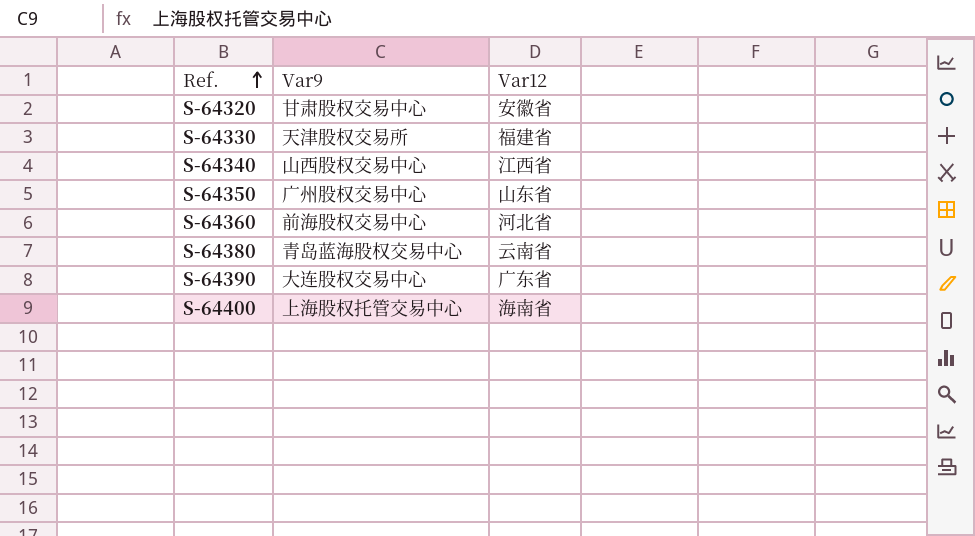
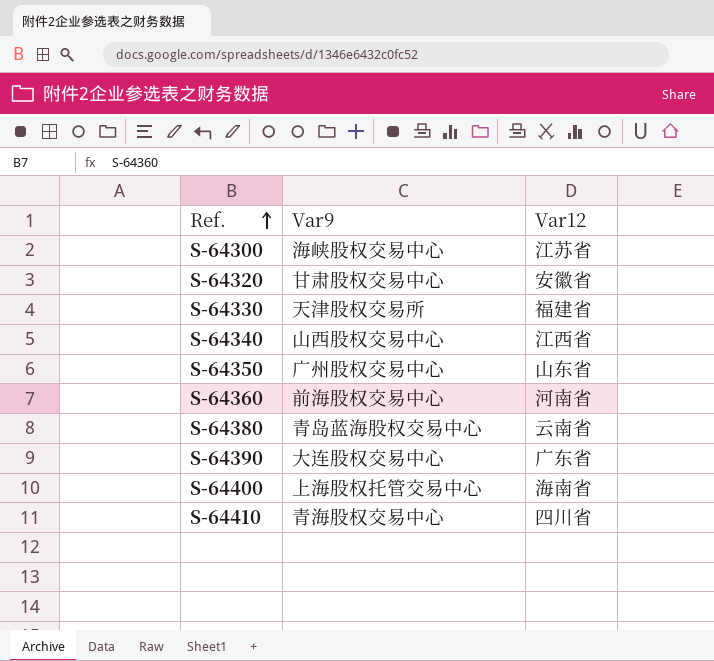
row S-64300: none -> 海峡股权交易中心 | 江苏省
S-64360 | Var12: 河北省 -> 河南省
row S-64410: none -> 青海股权交易中心 | 四川省

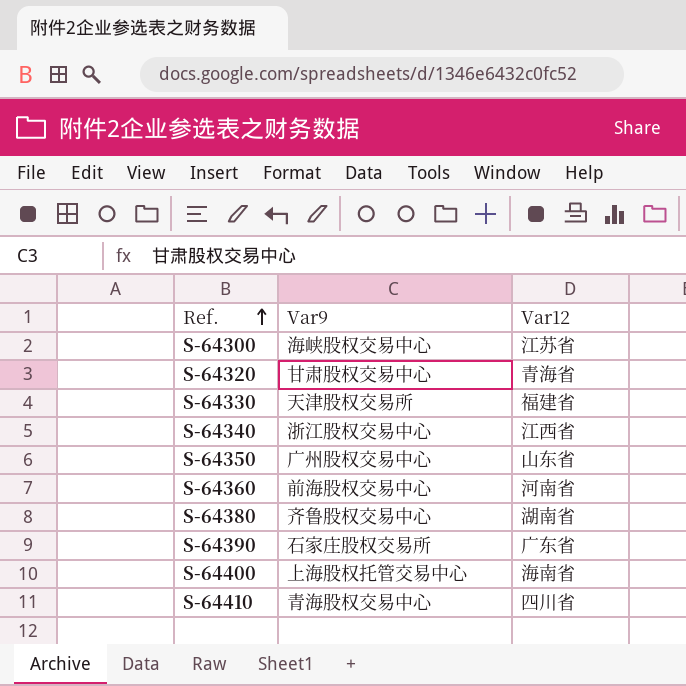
S-64320 | Var12: 安徽省 -> 青海省
S-64340 | Var9: 山西股权交易中心 -> 浙江股权交易中心
S-64380 | Var9: 青岛蓝海股权交易中心 -> 齐鲁股权交易中心
S-64380 | Var12: 云南省 -> 湖南省
S-64390 | Var9: 大连股权交易中心 -> 石家庄股权交易所

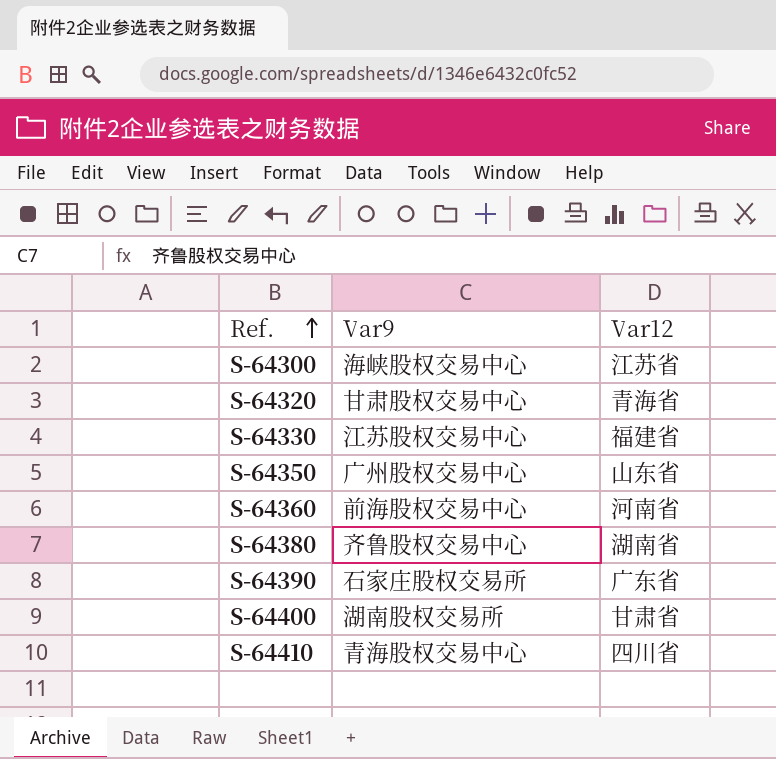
row S-64340: 浙江股权交易中心 | 江西省 -> none
S-64330 | Var9: 天津股权交易所 -> 江苏股权交易中心
S-64400 | Var9: 上海股权托管交易中心 -> 湖南股权交易所
S-64400 | Var12: 海南省 -> 甘肃省

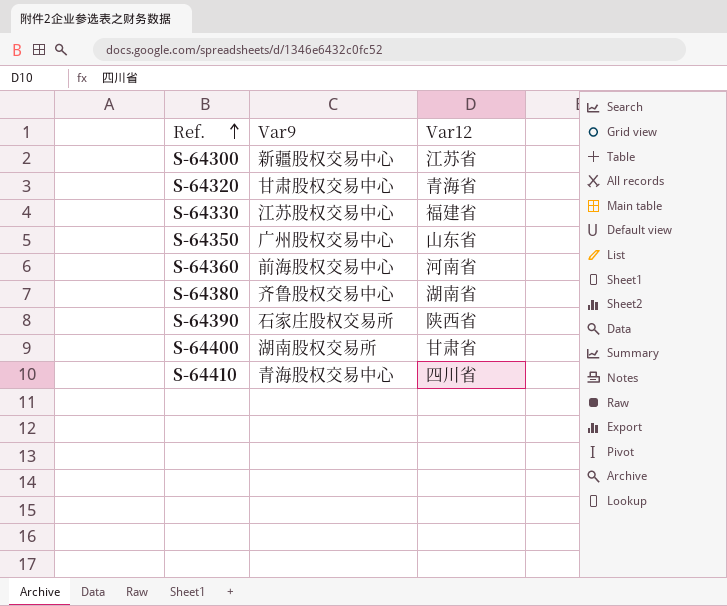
S-64300 | Var9: 海峡股权交易中心 -> 新疆股权交易中心
S-64390 | Var12: 广东省 -> 陕西省

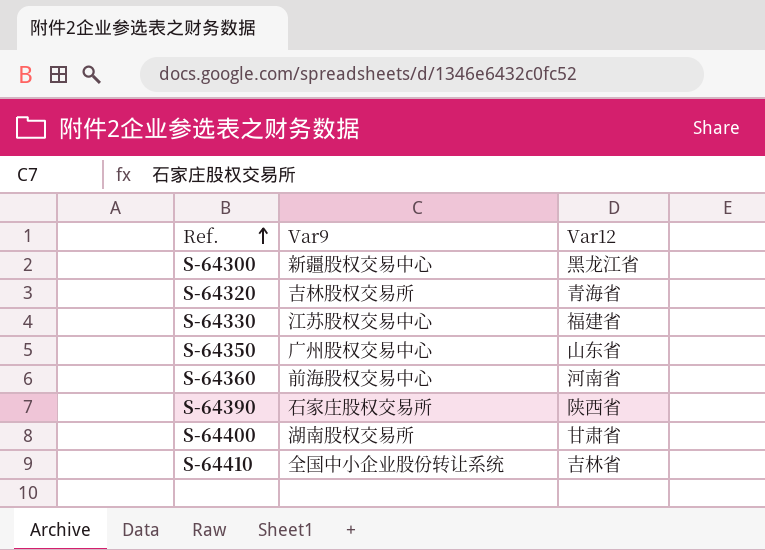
row S-64380: 齐鲁股权交易中心 | 湖南省 -> none
S-64300 | Var12: 江苏省 -> 黑龙江省
S-64320 | Var9: 甘肃股权交易中心 -> 吉林股权交易所
S-64410 | Var9: 青海股权交易中心 -> 全国中小企业股份转让系统
S-64410 | Var12: 四川省 -> 吉林省

